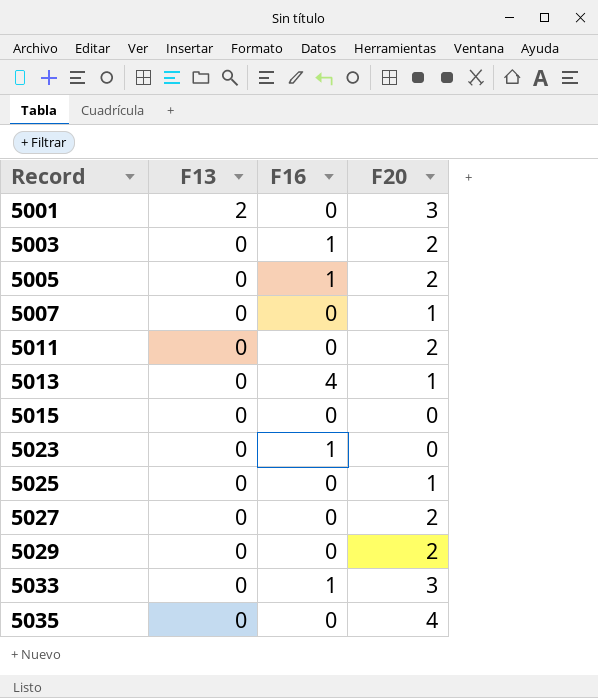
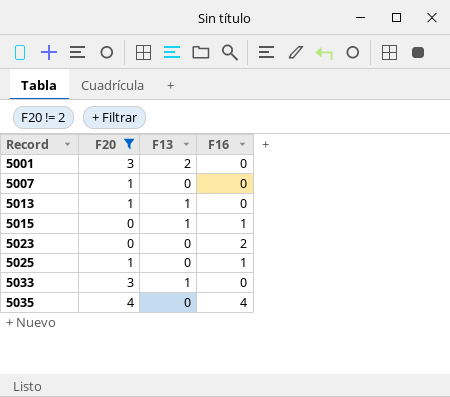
filter: none -> F20 != 2
column F20 | position: 4 -> 2
5013 | F13: 0 -> 1
5013 | F16: 4 -> 0
5015 | F13: 0 -> 1
5015 | F16: 0 -> 1
5023 | F16: 1 -> 2
5025 | F16: 0 -> 1
5033 | F13: 0 -> 1
5033 | F16: 1 -> 0
5035 | F16: 0 -> 4

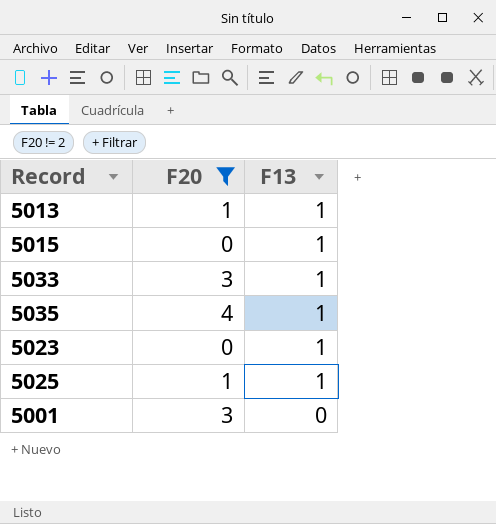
row order: Record ascending -> F13 descending
column F16 | position: 4 -> none
row 5007: 1 | 0 | 0 -> none
5035 | F13: 0 -> 1
5023 | F13: 0 -> 1
5025 | F13: 0 -> 1
5001 | F13: 2 -> 0

